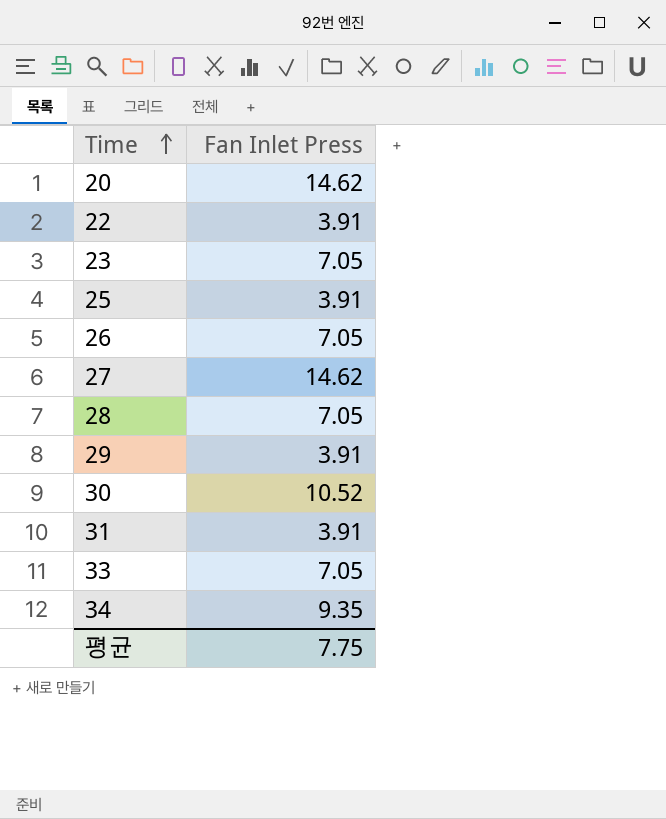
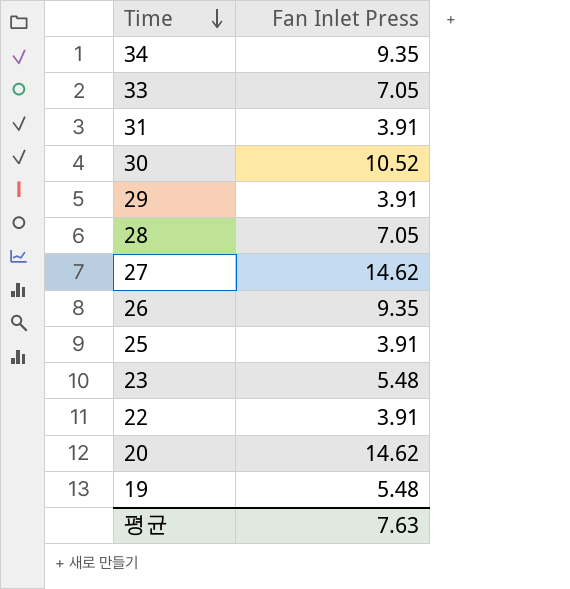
row order: Time ascending -> Time descending
26 | Fan Inlet Press: 7.05 -> 9.35
23 | Fan Inlet Press: 7.05 -> 5.48
row 19: none -> 5.48
평균 | Fan Inlet Press: 7.75 -> 7.63

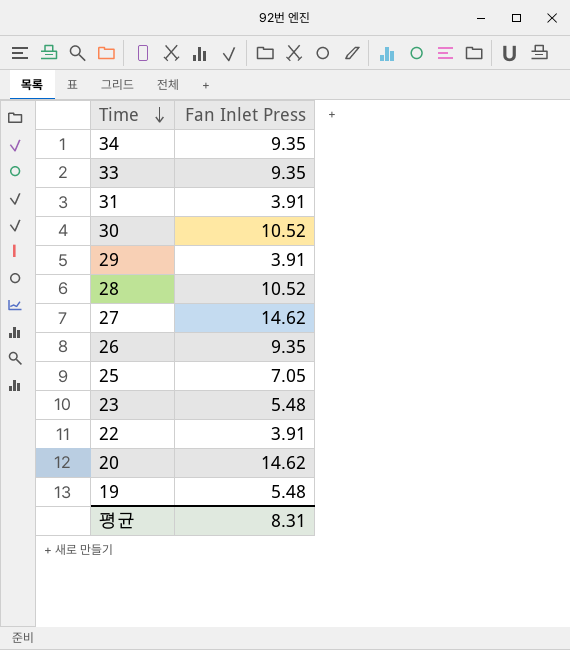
33 | Fan Inlet Press: 7.05 -> 9.35
28 | Fan Inlet Press: 7.05 -> 10.52
25 | Fan Inlet Press: 3.91 -> 7.05
평균 | Fan Inlet Press: 7.63 -> 8.31

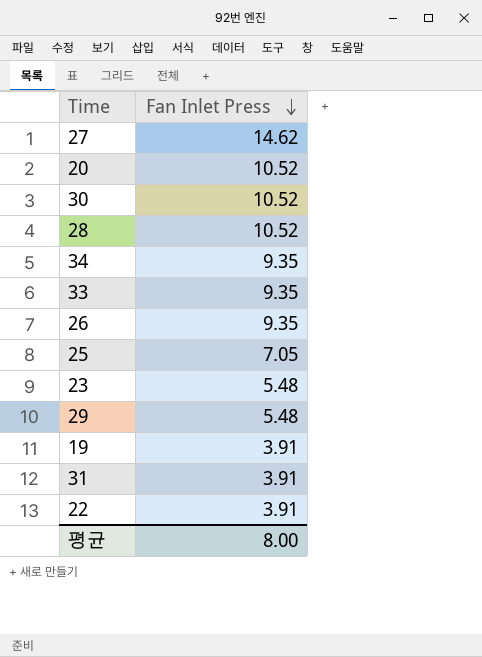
row order: Time descending -> Fan Inlet Press descending
20 | Fan Inlet Press: 14.62 -> 10.52
29 | Fan Inlet Press: 3.91 -> 5.48
19 | Fan Inlet Press: 5.48 -> 3.91
평균 | Fan Inlet Press: 8.31 -> 8.00

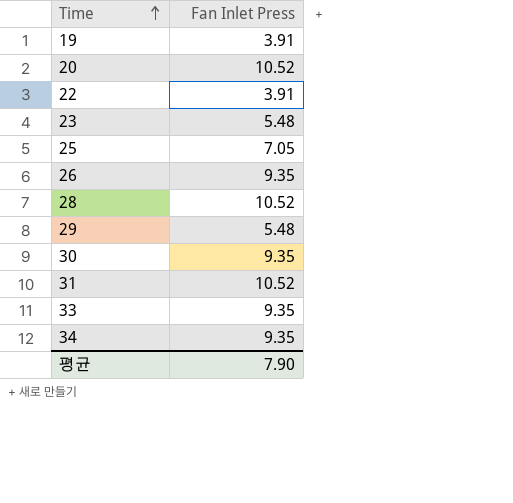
row order: Fan Inlet Press descending -> Time ascending
row 27: 14.62 -> none
30 | Fan Inlet Press: 10.52 -> 9.35
31 | Fan Inlet Press: 3.91 -> 10.52
평균 | Fan Inlet Press: 8.00 -> 7.90

